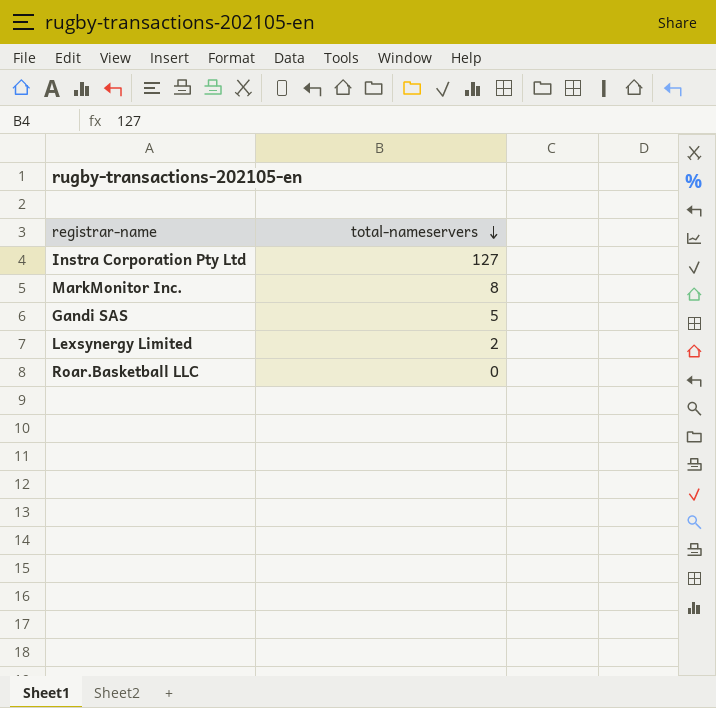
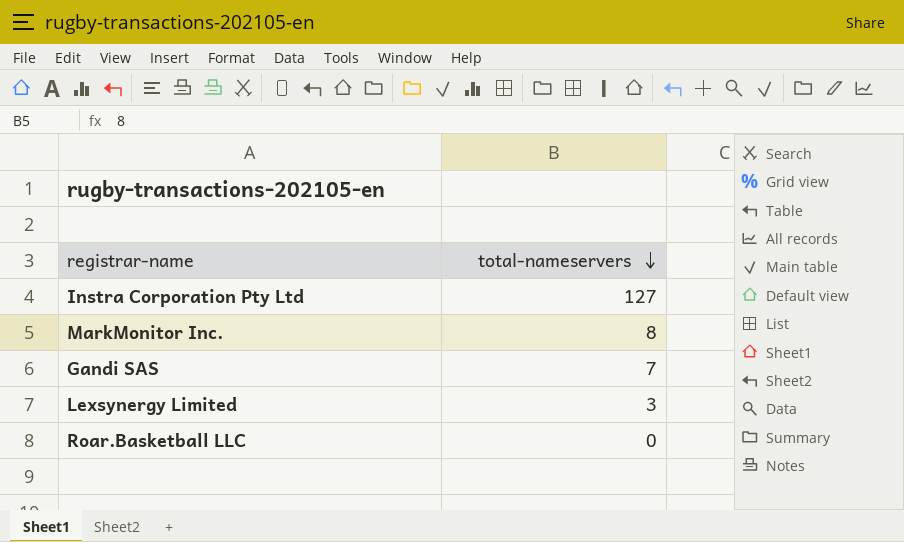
Gandi SAS | total-nameservers: 5 -> 7
Lexsynergy Limited | total-nameservers: 2 -> 3

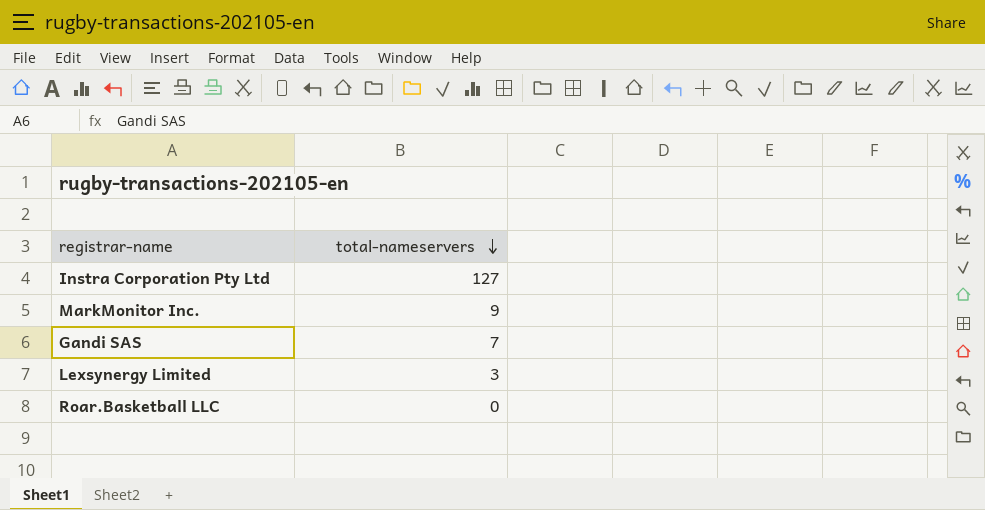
MarkMonitor Inc. | total-nameservers: 8 -> 9

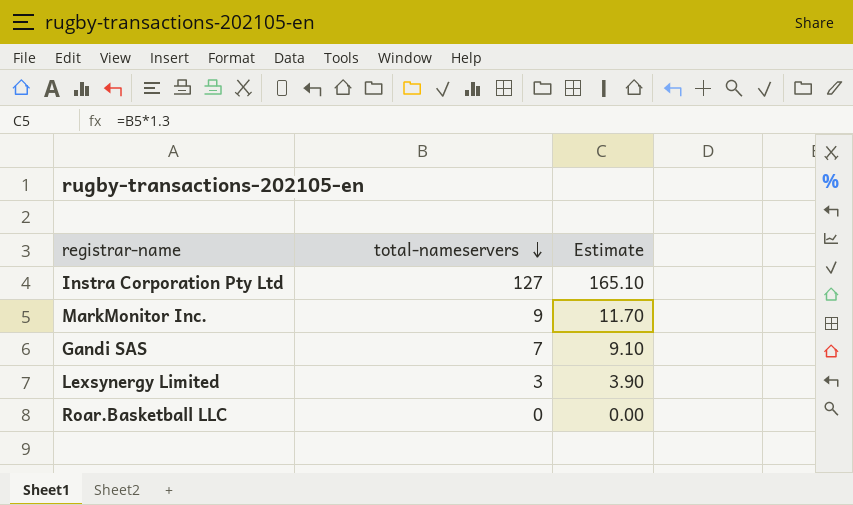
column Estimate | formula: none -> [total-nameservers] * 1.3

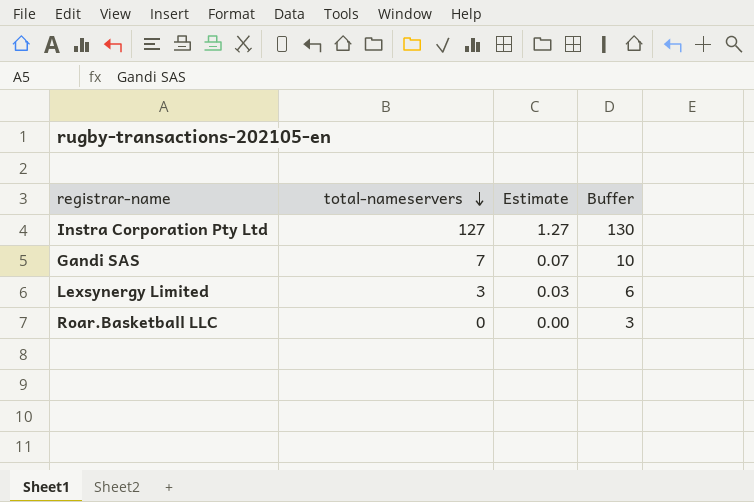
column Estimate | formula: [total-nameservers] * 1.3 -> [total-nameservers] * 0.01
column Buffer | formula: none -> [total-nameservers] + 3
row MarkMonitor Inc.: 9 | 11.70 -> none

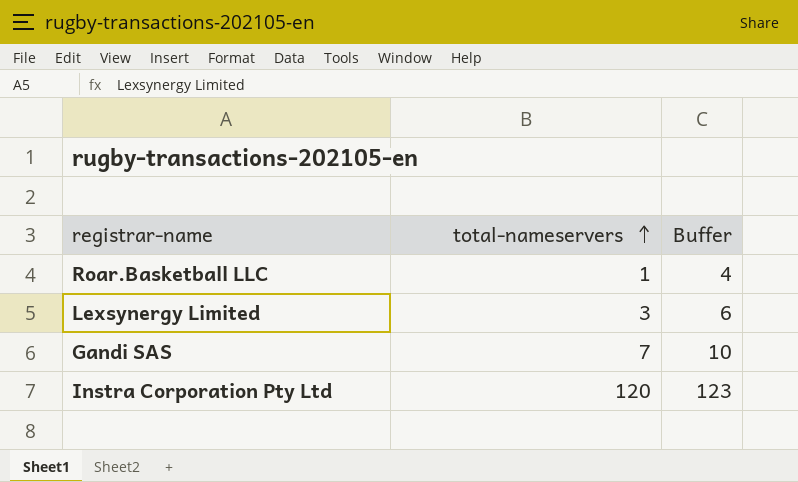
row order: total-nameservers descending -> total-nameservers ascending
column Estimate | formula: [total-nameservers] * 0.01 -> none
Roar.Basketball LLC | total-nameservers: 0 -> 1
Roar.Basketball LLC | Buffer: 3 -> 4
Instra Corporation Pty Ltd | total-nameservers: 127 -> 120
Instra Corporation Pty Ltd | Buffer: 130 -> 123

